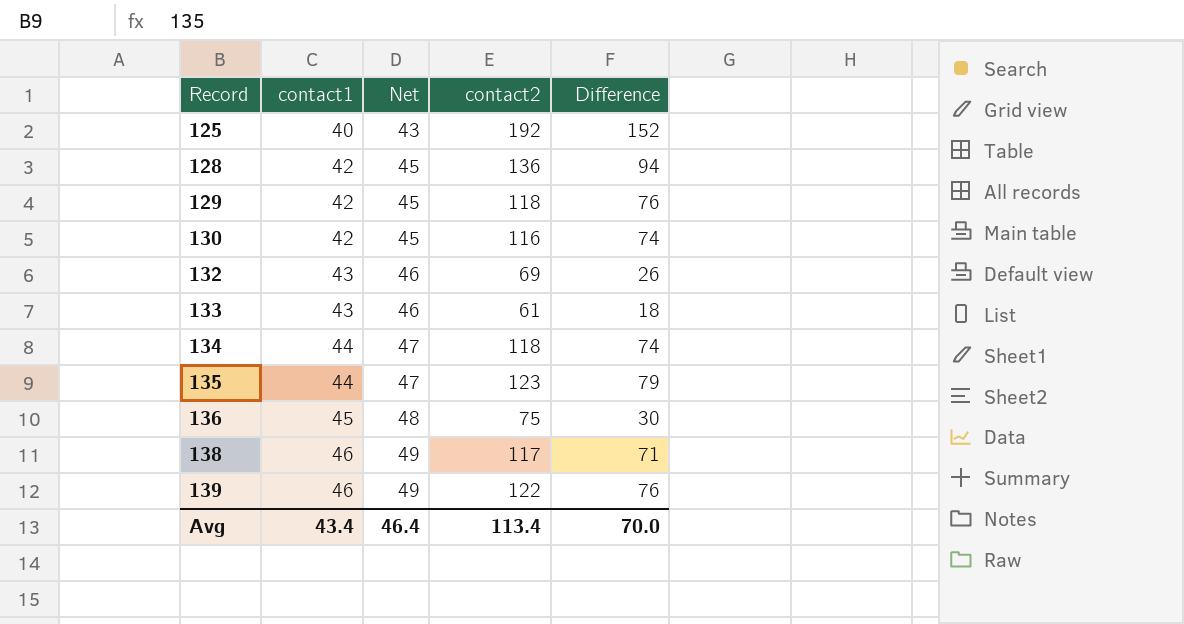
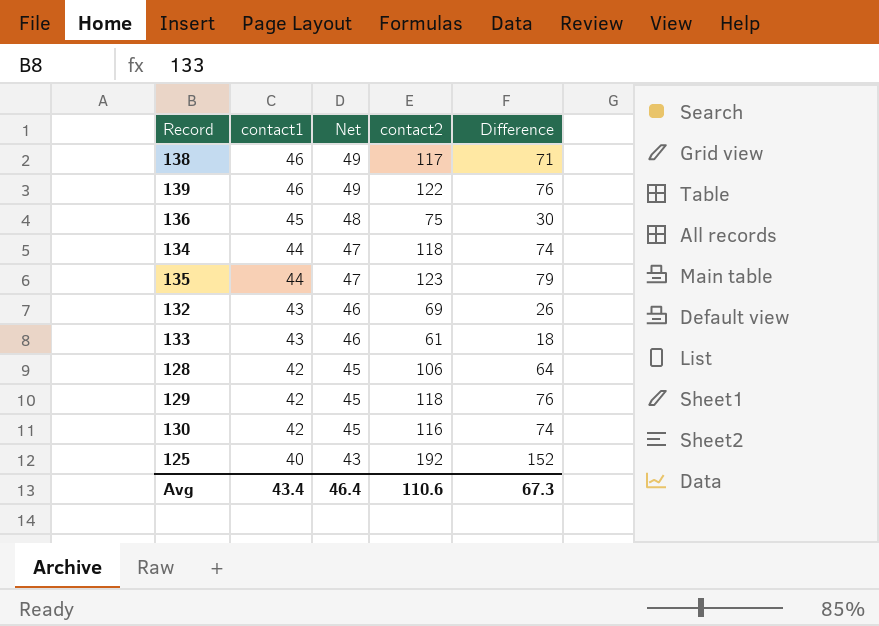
row order: Record ascending -> contact1 descending
128 | contact2: 136 -> 106
128 | Difference: 94 -> 64
Avg | contact2: 113.4 -> 110.6
Avg | Difference: 70.0 -> 67.3

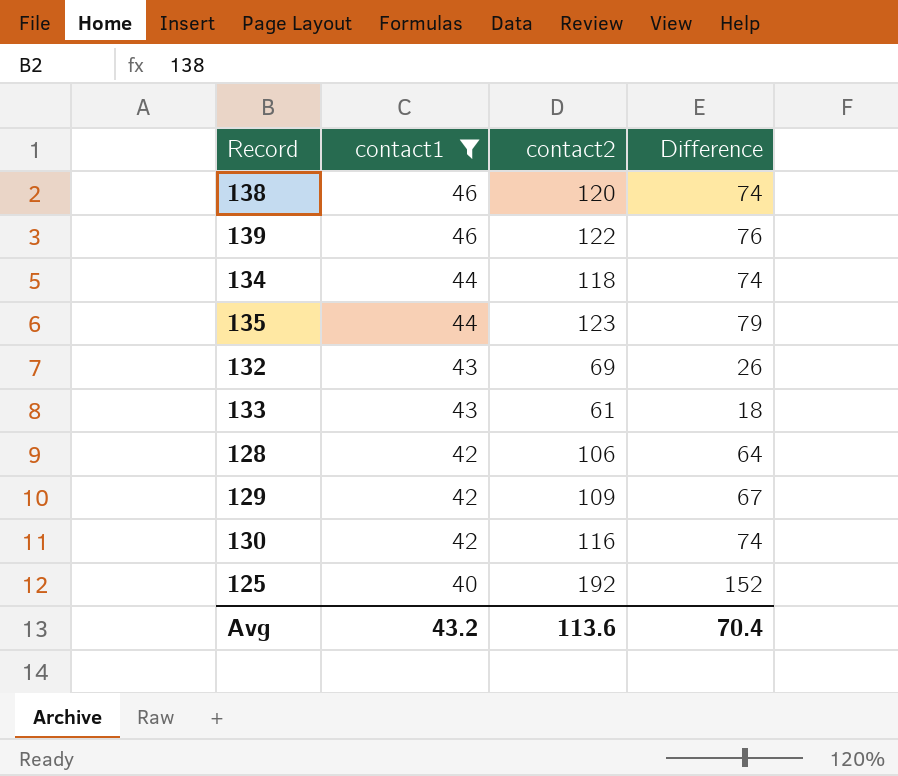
filter: none -> contact1 != 45
column Net | formula: [contact1] + 3 -> none
138 | contact2: 117 -> 120
138 | Difference: 71 -> 74
129 | contact2: 118 -> 109
129 | Difference: 76 -> 67
Avg | contact1: 43.4 -> 43.2
Avg | contact2: 110.6 -> 113.6
Avg | Difference: 67.3 -> 70.4

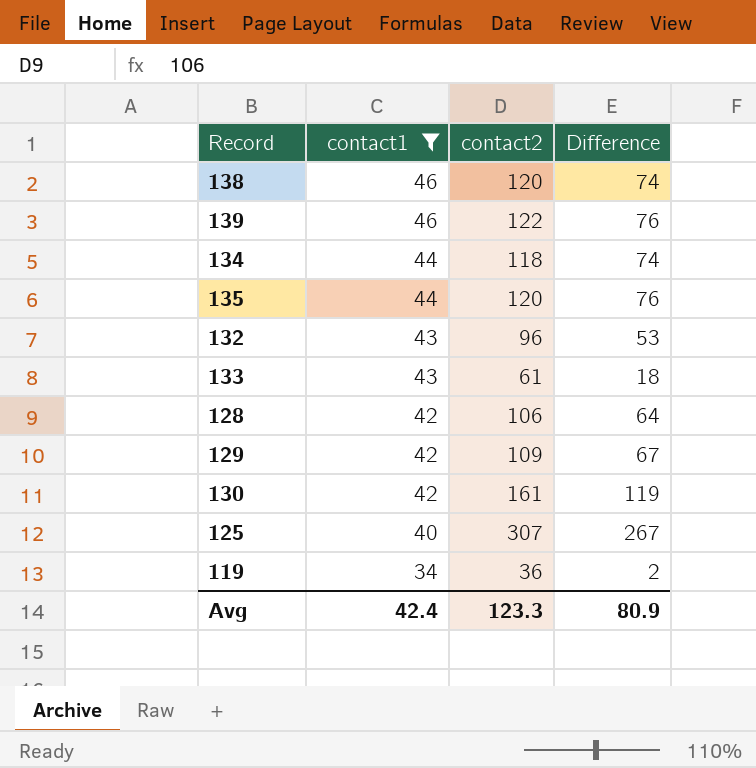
135 | contact2: 123 -> 120
135 | Difference: 79 -> 76
132 | contact2: 69 -> 96
132 | Difference: 26 -> 53
130 | contact2: 116 -> 161
130 | Difference: 74 -> 119
125 | contact2: 192 -> 307
125 | Difference: 152 -> 267
row 119: none -> 34 | 36 | 2
Avg | contact1: 43.2 -> 42.4
Avg | contact2: 113.6 -> 123.3
Avg | Difference: 70.4 -> 80.9

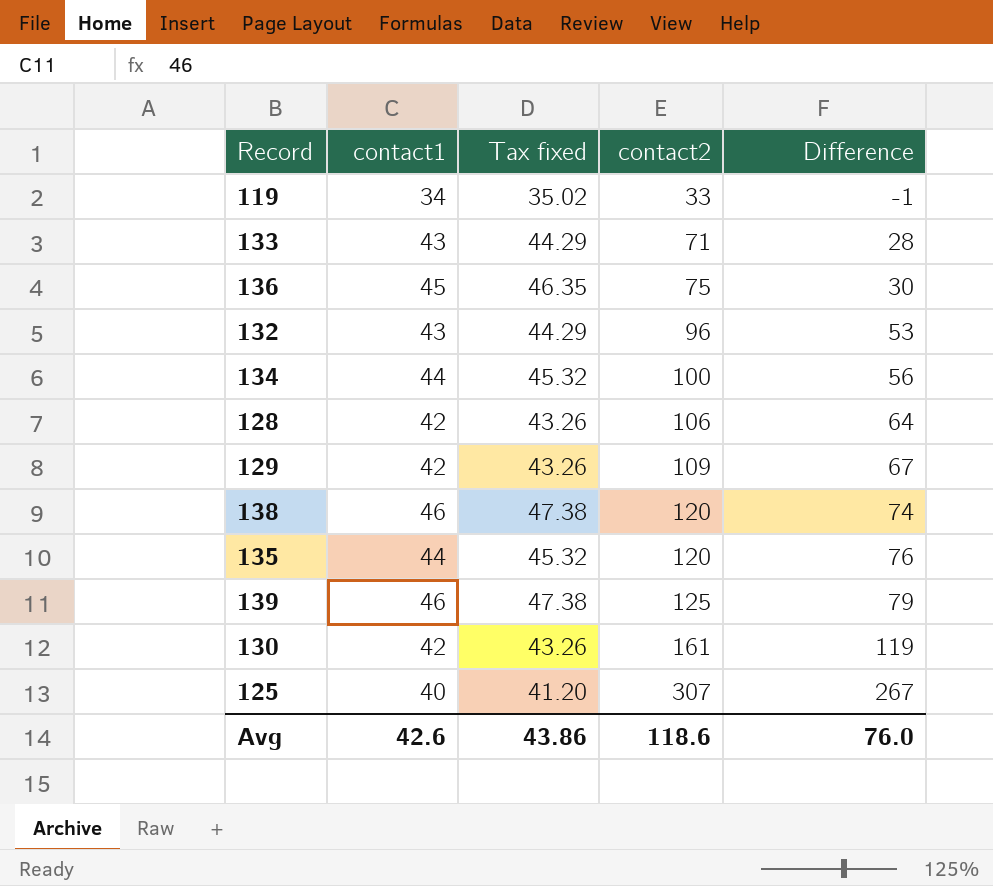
filter: contact1 != 45 -> none
row order: contact1 descending -> contact2 ascending
column Tax fixed | formula: none -> [contact1] * 1.03
119 | contact2: 36 -> 33
119 | Difference: 2 -> -1
133 | contact2: 61 -> 71
133 | Difference: 18 -> 28
134 | contact2: 118 -> 100
134 | Difference: 74 -> 56
139 | contact2: 122 -> 125
139 | Difference: 76 -> 79
Avg | contact1: 42.4 -> 42.6
Avg | contact2: 123.3 -> 118.6
Avg | Difference: 80.9 -> 76.0

